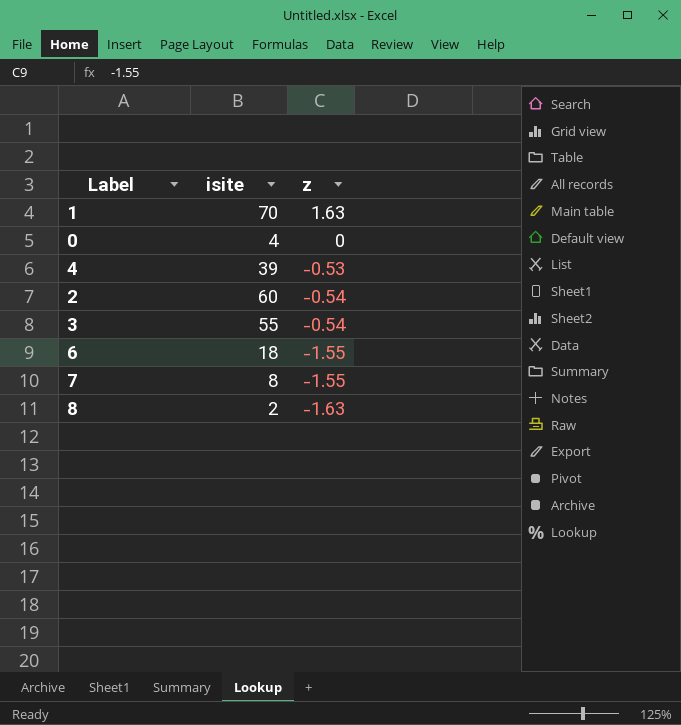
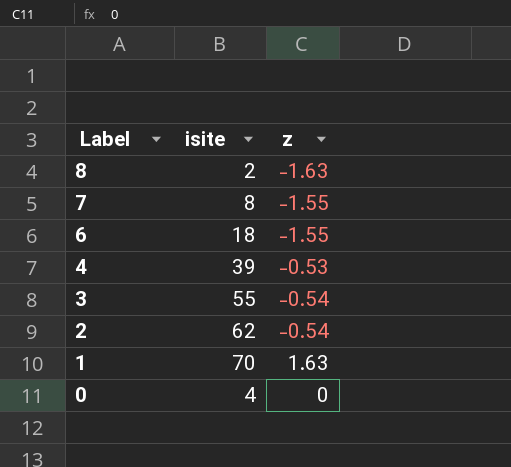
row order: z descending -> Label descending
2 | isite: 60 -> 62

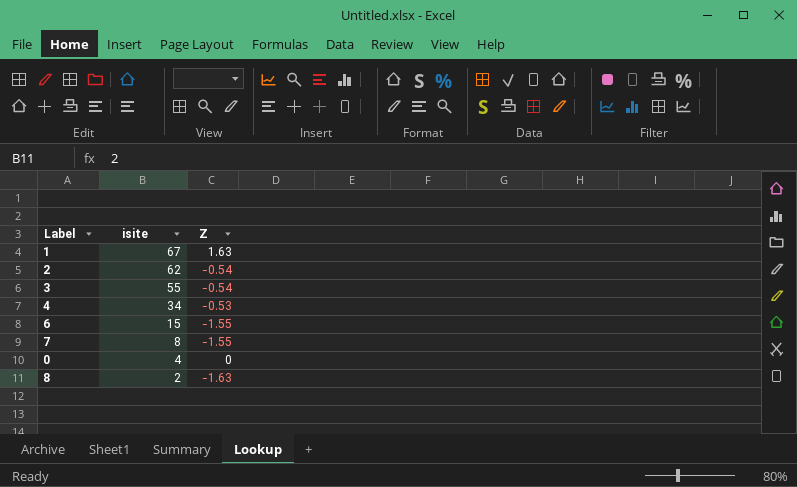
row order: Label descending -> isite descending
column name: z -> Z
1 | isite: 70 -> 67
4 | isite: 39 -> 34
6 | isite: 18 -> 15

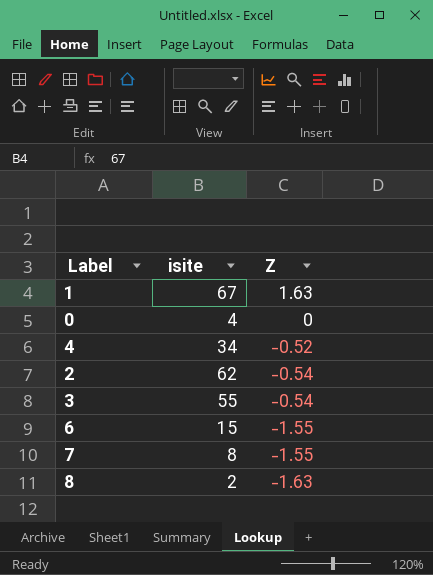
row order: isite descending -> Z descending
4 | Z: -0.53 -> -0.52

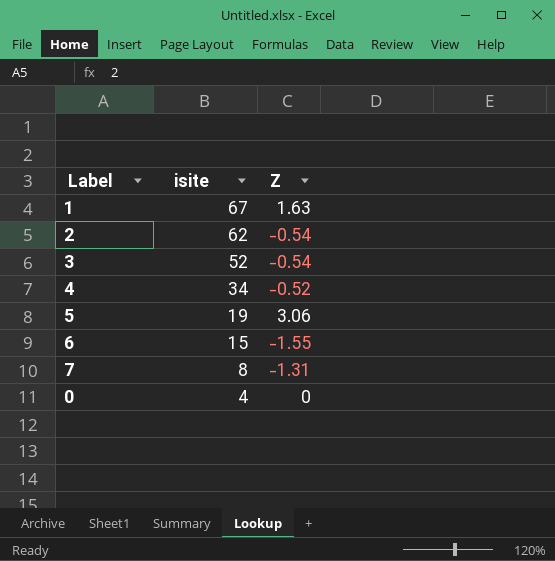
row order: Z descending -> isite descending
row 8: 2 | -1.63 -> none
3 | isite: 55 -> 52
row 5: none -> 19 | 3.06
7 | Z: -1.55 -> -1.31

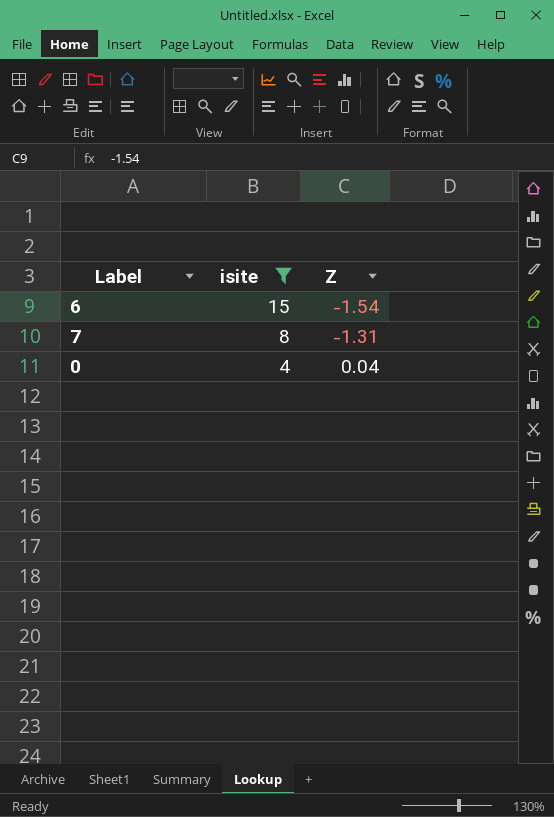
filter: none -> isite <= 15
6 | Z: -1.55 -> -1.54
0 | Z: 0 -> 0.04

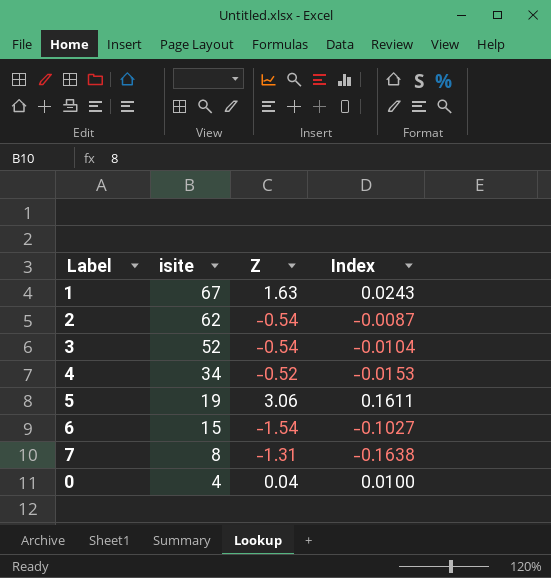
filter: isite <= 15 -> none
column Index | formula: none -> [Z] / [isite]

